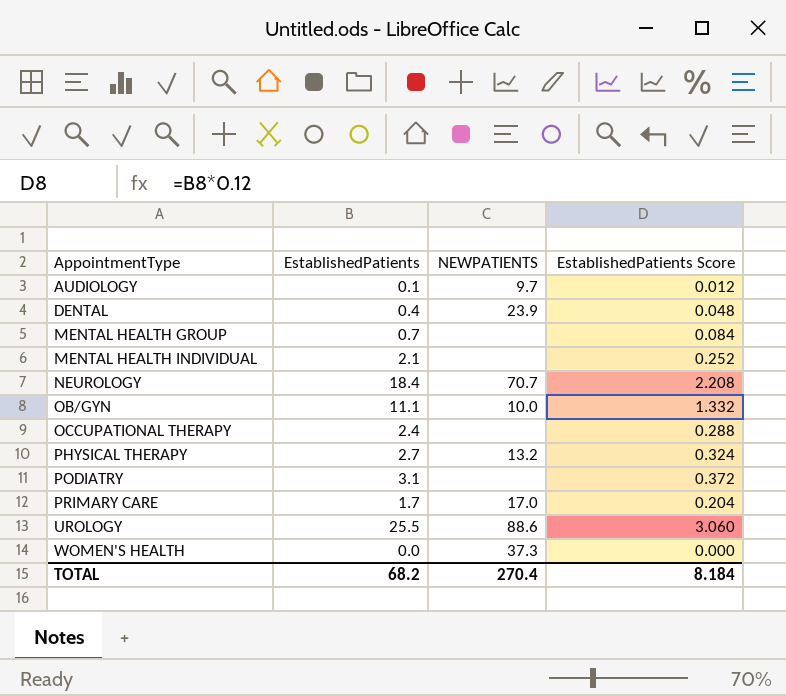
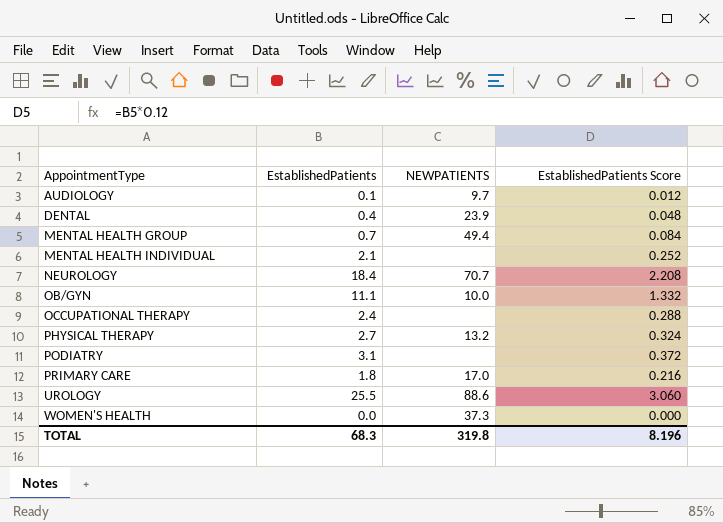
MENTAL HEALTH GROUP | NEWPATIENTS: none -> 49.4
PRIMARY CARE | EstablishedPatients: 1.7 -> 1.8
PRIMARY CARE | EstablishedPatients Score: 0.204 -> 0.216
TOTAL | EstablishedPatients: 68.2 -> 68.3
TOTAL | NEWPATIENTS: 270.4 -> 319.8
TOTAL | EstablishedPatients Score: 8.184 -> 8.196

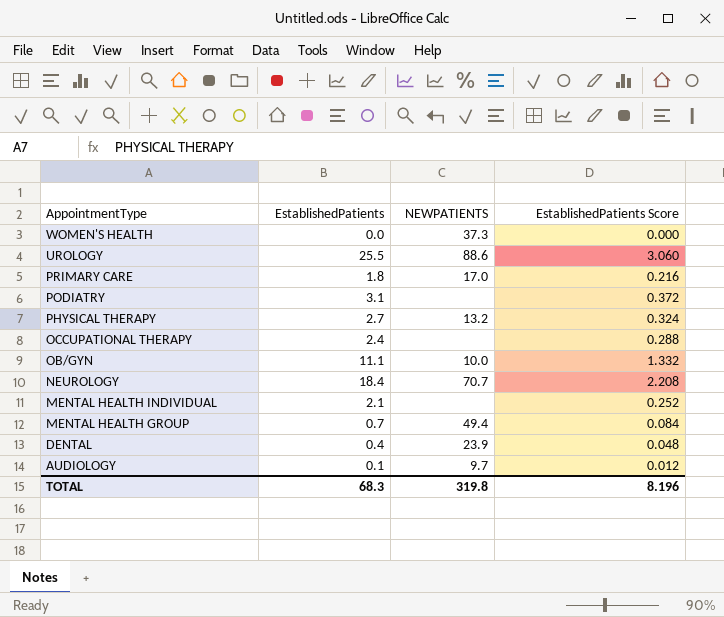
row order: AppointmentType ascending -> AppointmentType descending

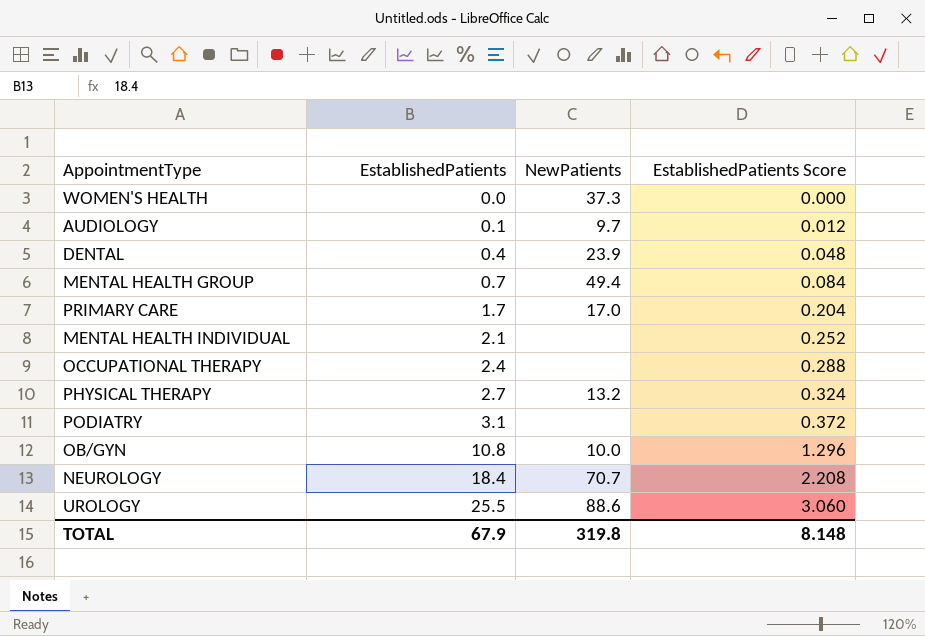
row order: AppointmentType descending -> EstablishedPatients ascending
column name: NEWPATIENTS -> NewPatients
PRIMARY CARE | EstablishedPatients: 1.8 -> 1.7
PRIMARY CARE | EstablishedPatients Score: 0.216 -> 0.204
OB/GYN | EstablishedPatients: 11.1 -> 10.8
OB/GYN | EstablishedPatients Score: 1.332 -> 1.296
TOTAL | EstablishedPatients: 68.3 -> 67.9
TOTAL | EstablishedPatients Score: 8.196 -> 8.148

